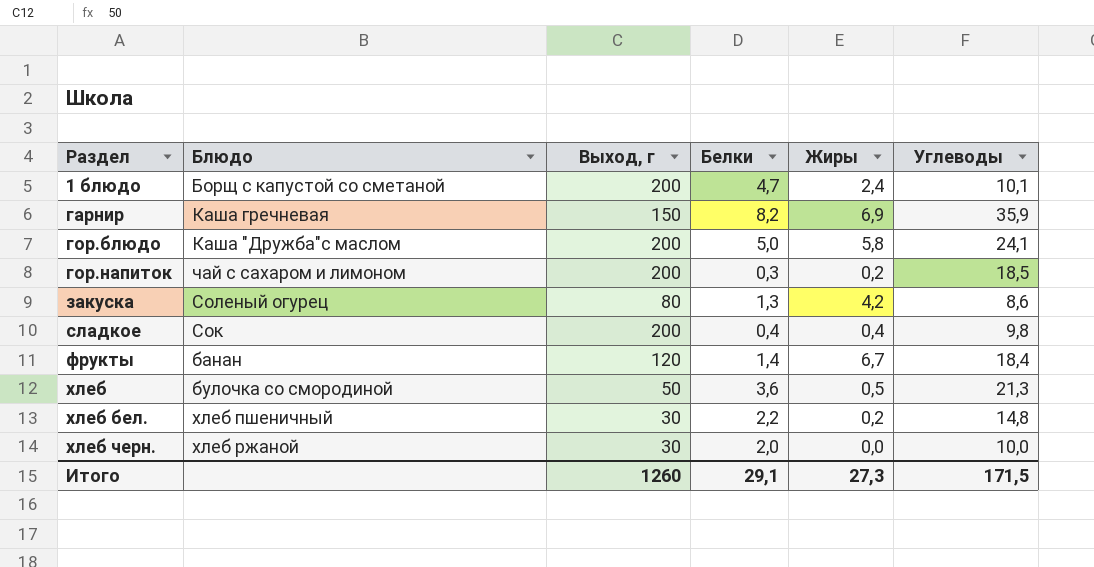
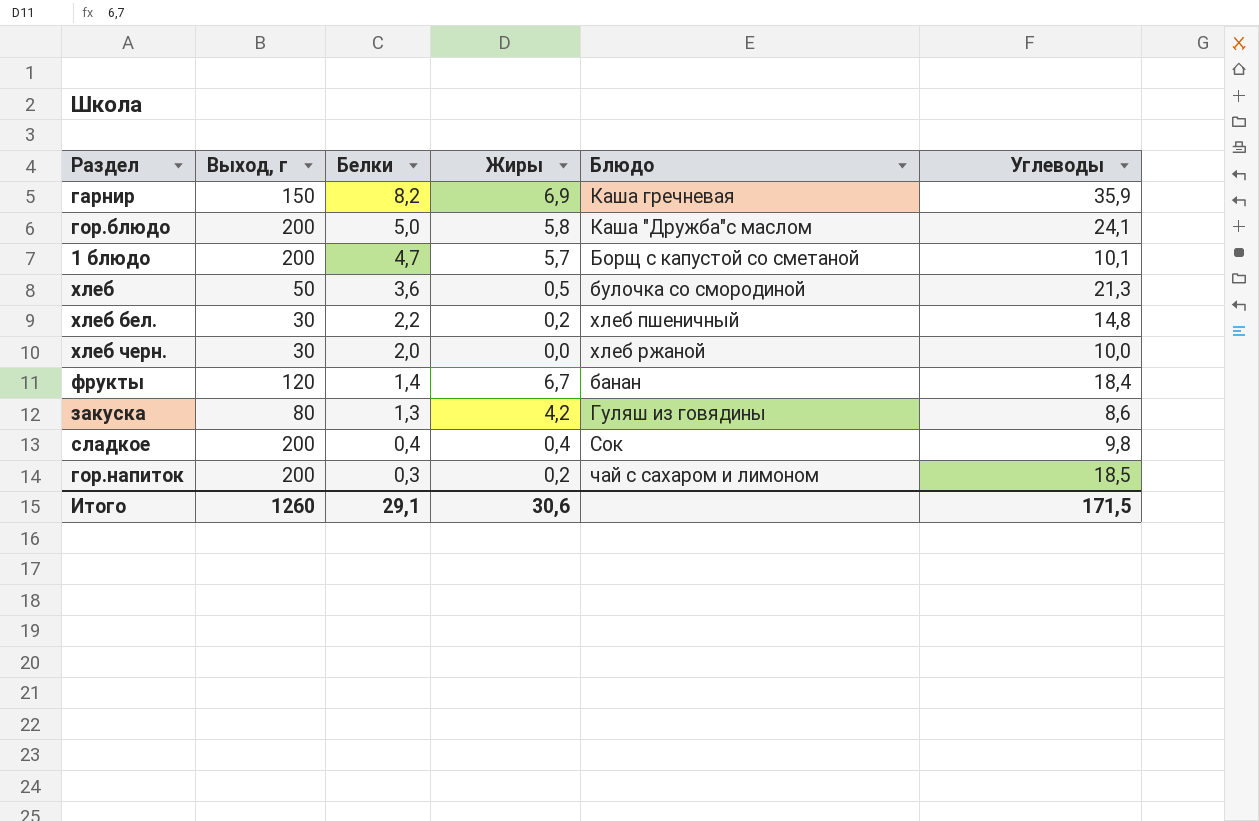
row order: Раздел ascending -> Белки descending
column Блюдо | position: 2 -> 5
1 блюдо | Жиры: 2,4 -> 5,7
закуска | Блюдо: Соленый огурец -> Гуляш из говядины
Итого | Жиры: 27,3 -> 30,6

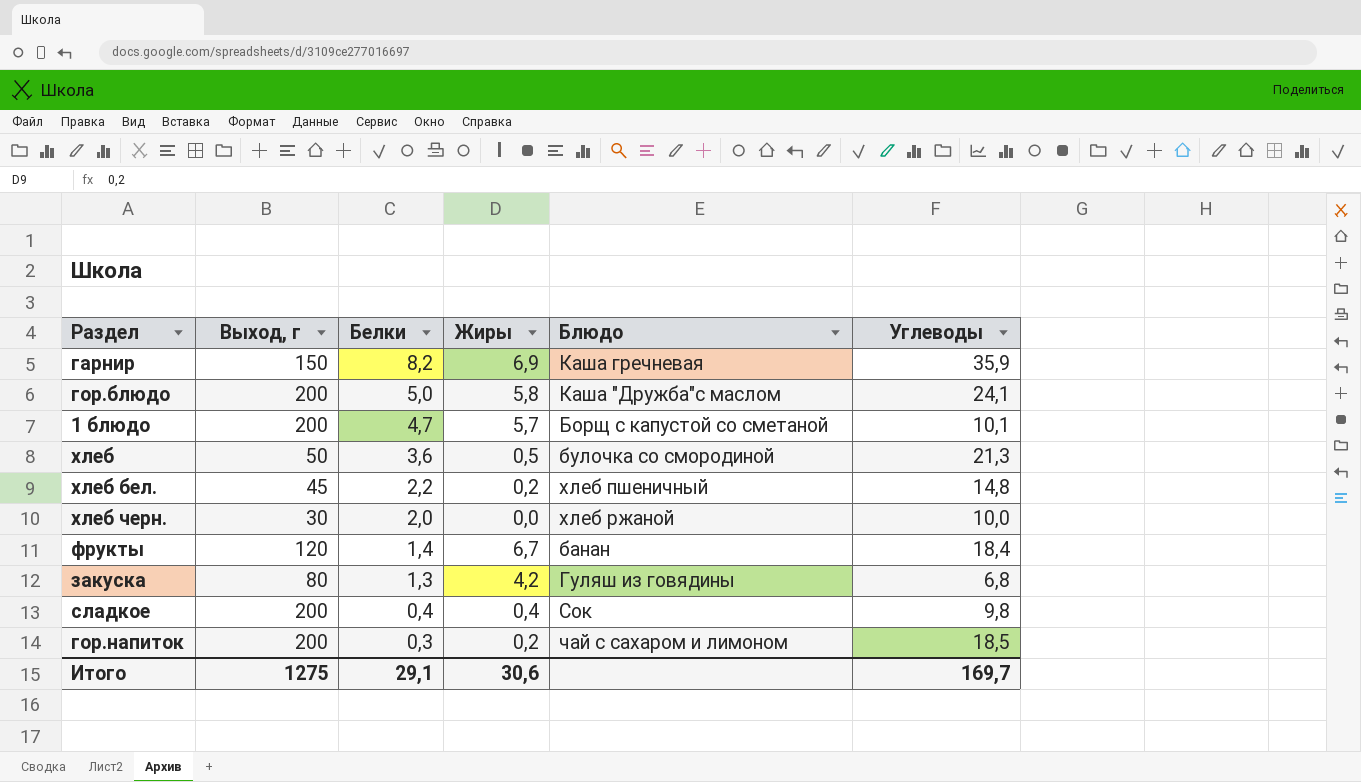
хлеб бел. | Выход, г: 30 -> 45
закуска | Углеводы: 8,6 -> 6,8
Итого | Выход, г: 1260 -> 1275
Итого | Углеводы: 171,5 -> 169,7

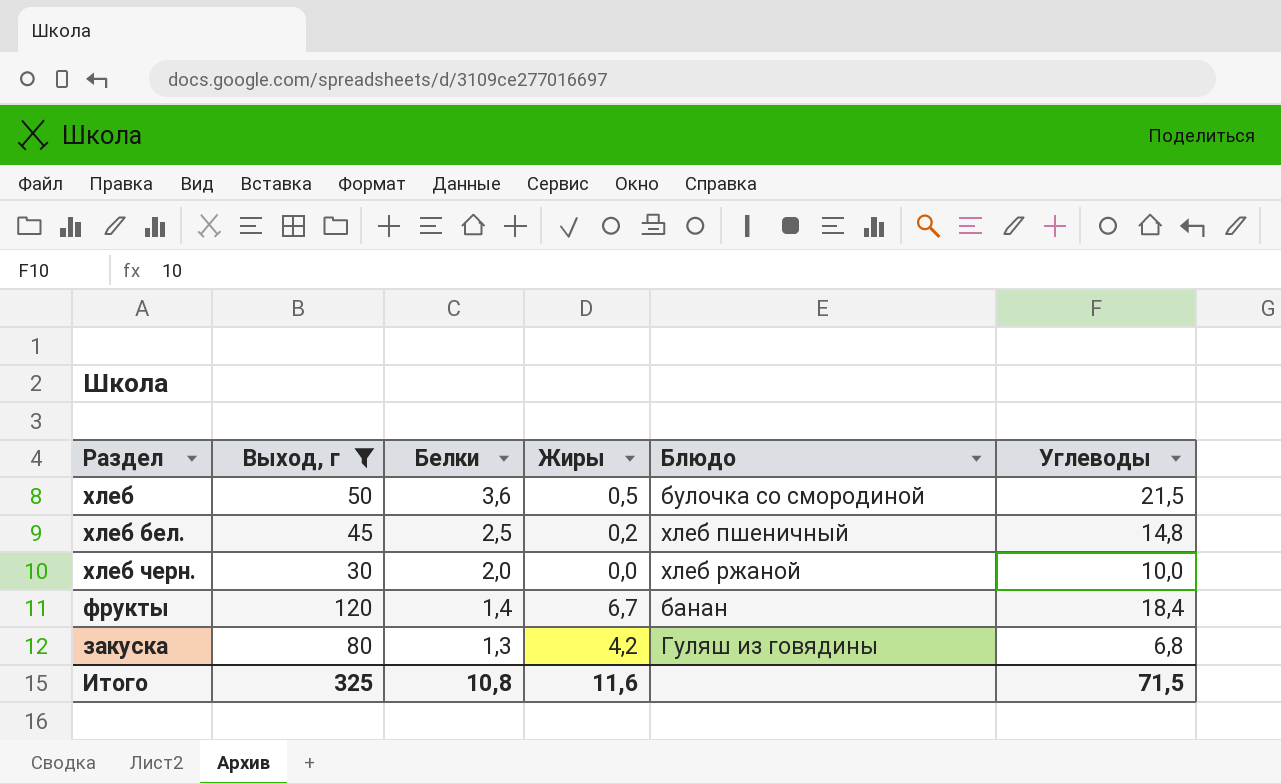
filter: none -> Выход, г <= 120
хлеб | Углеводы: 21,3 -> 21,5
хлеб бел. | Белки: 2,2 -> 2,5
Итого | Выход, г: 1275 -> 325
Итого | Белки: 29,1 -> 10,8
Итого | Жиры: 30,6 -> 11,6
Итого | Углеводы: 169,7 -> 71,5

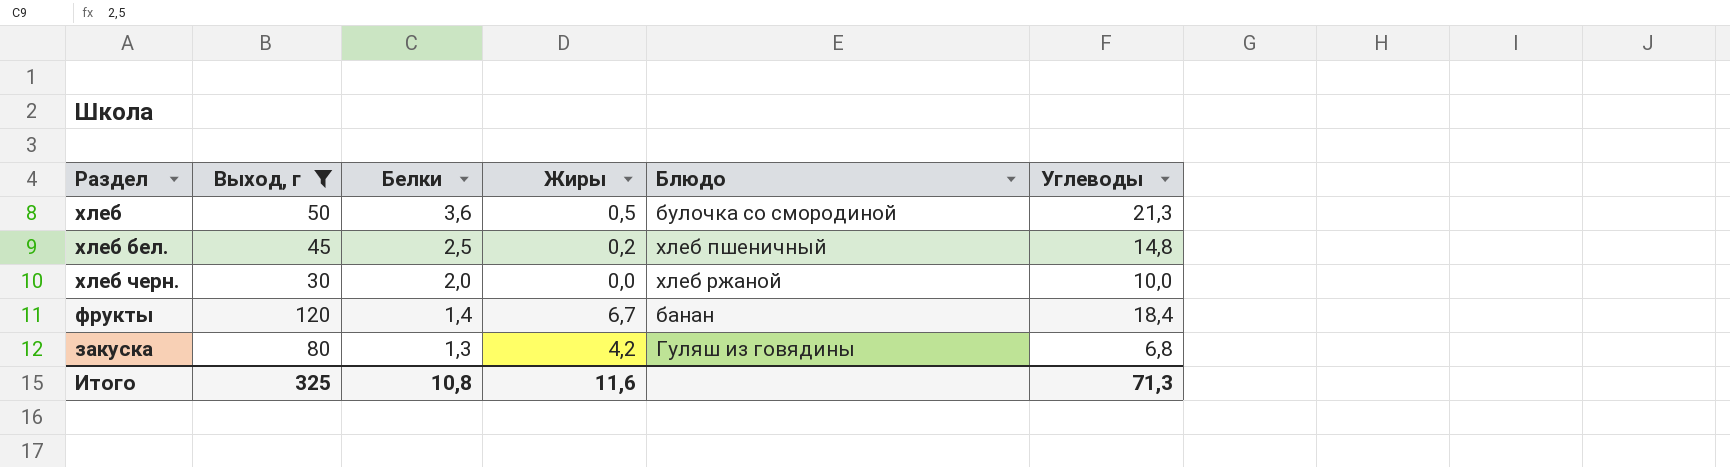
хлеб | Углеводы: 21,5 -> 21,3
Итого | Углеводы: 71,5 -> 71,3

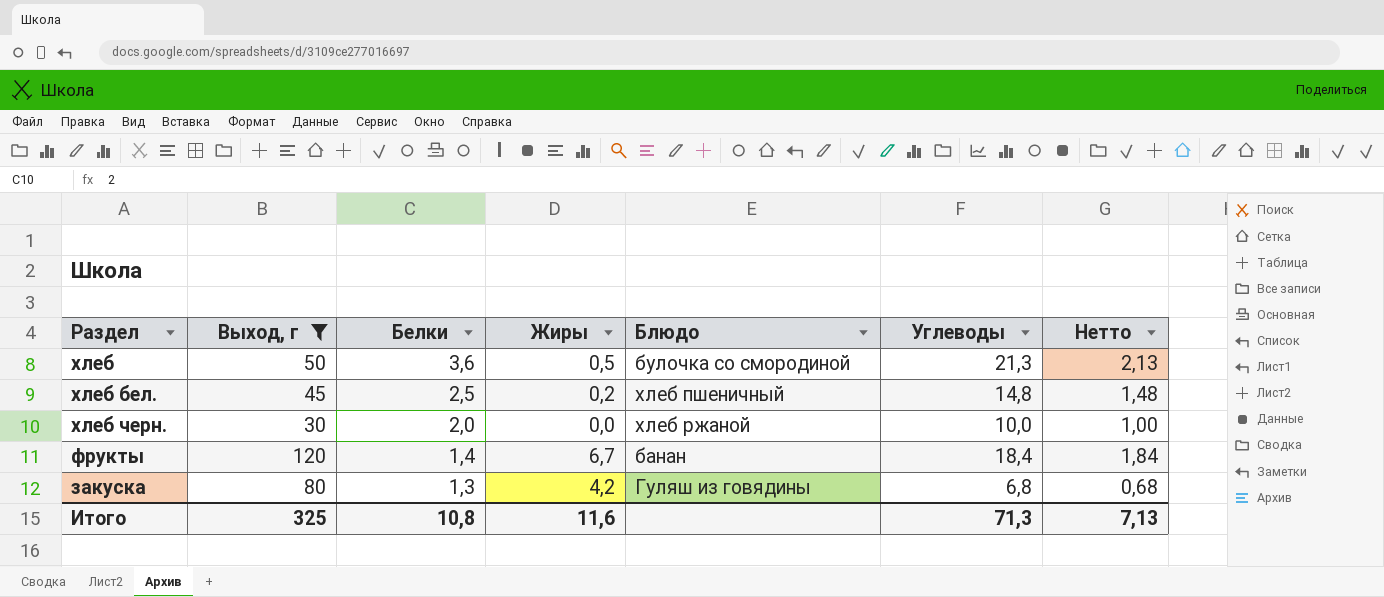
column Нетто | formula: none -> [Углеводы] * 0,1

